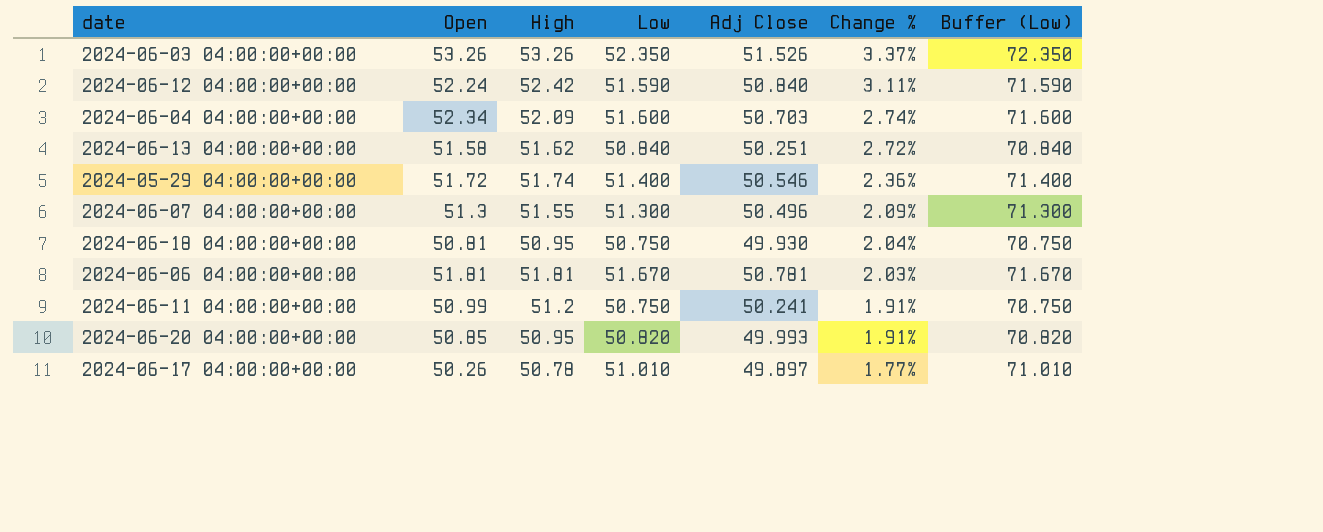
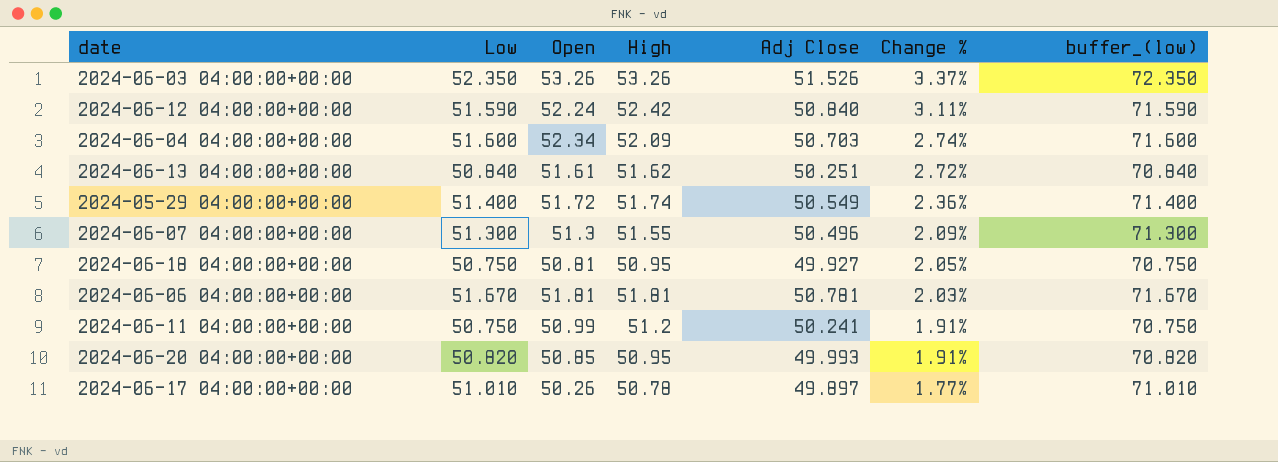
column Low | position: 4 -> 2
column name: Buffer (Low) -> buffer_(low)
2024-06-13 04:00:00+00:00 | Open: 51.58 -> 51.61
2024-05-29 04:00:00+00:00 | Adj Close: 50.546 -> 50.549
2024-06-18 04:00:00+00:00 | Adj Close: 49.930 -> 49.927
2024-06-18 04:00:00+00:00 | Change %: 2.04% -> 2.05%

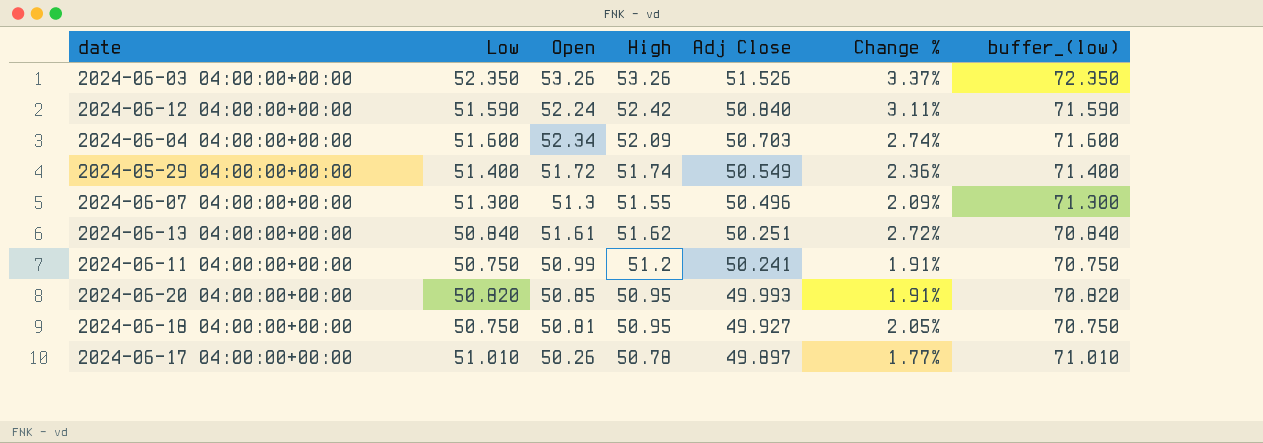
row order: Change % descending -> Adj Close descending
row 2024-06-06 04:00:00+00:00: 51.670 | 51.81 | 51.81 | 50.781 | 2.03% | 71.670 -> none

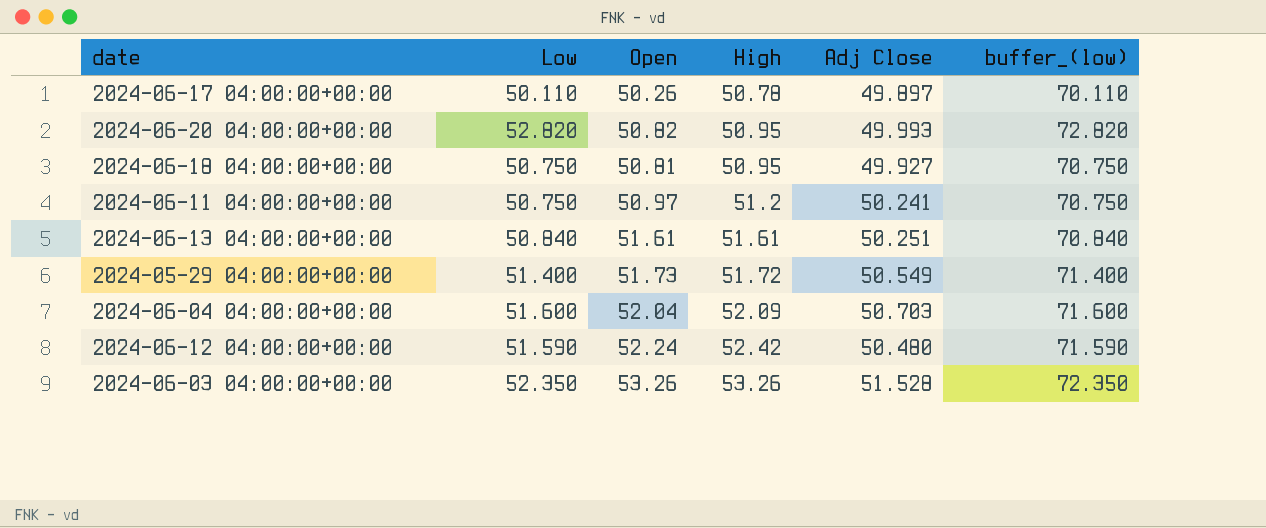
row order: Adj Close descending -> High ascending
column Change % | formula: ([High] - [Adj Close]) / [Adj Close] -> none
row 2024-06-07 04:00:00+00:00: 51.300 | 51.3 | 51.55 | 50.496 | 2.09% | 71.300 -> none
2024-06-17 04:00:00+00:00 | Low: 51.010 -> 50.110
2024-06-17 04:00:00+00:00 | buffer_(low): 71.010 -> 70.110
2024-06-20 04:00:00+00:00 | Low: 50.820 -> 52.820
2024-06-20 04:00:00+00:00 | Open: 50.85 -> 50.82
2024-06-20 04:00:00+00:00 | buffer_(low): 70.820 -> 72.820
2024-06-11 04:00:00+00:00 | Open: 50.99 -> 50.97
2024-06-13 04:00:00+00:00 | High: 51.62 -> 51.61
2024-05-29 04:00:00+00:00 | Open: 51.72 -> 51.73
2024-05-29 04:00:00+00:00 | High: 51.74 -> 51.72
2024-06-04 04:00:00+00:00 | Open: 52.34 -> 52.04
2024-06-12 04:00:00+00:00 | Adj Close: 50.840 -> 50.480
2024-06-03 04:00:00+00:00 | Adj Close: 51.526 -> 51.528

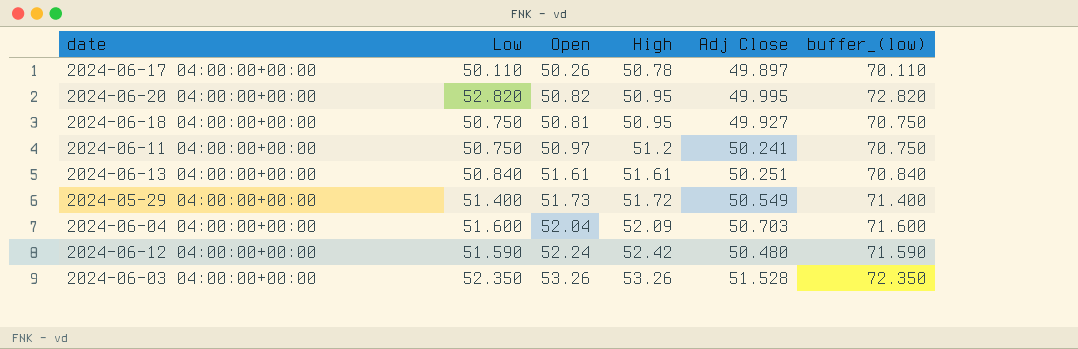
2024-06-20 04:00:00+00:00 | Adj Close: 49.993 -> 49.995

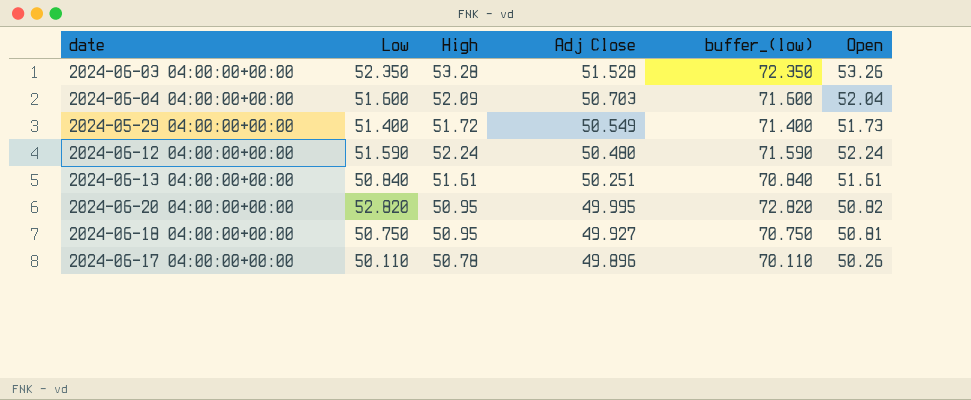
row order: High ascending -> Adj Close descending
column Open | position: 3 -> 6
row 2024-06-11 04:00:00+00:00: 50.750 | 50.97 | 51.2 | 50.241 | 70.750 -> none
2024-06-03 04:00:00+00:00 | High: 53.26 -> 53.28
2024-06-12 04:00:00+00:00 | High: 52.42 -> 52.24
2024-06-17 04:00:00+00:00 | Adj Close: 49.897 -> 49.896

